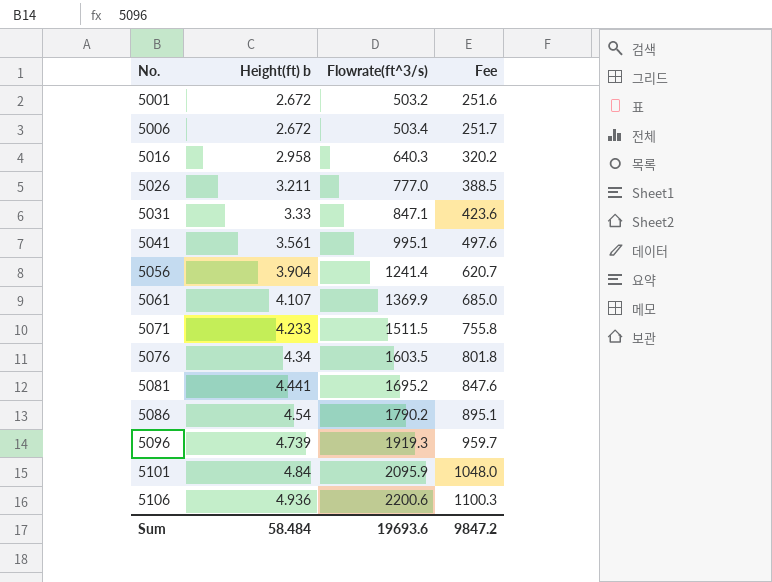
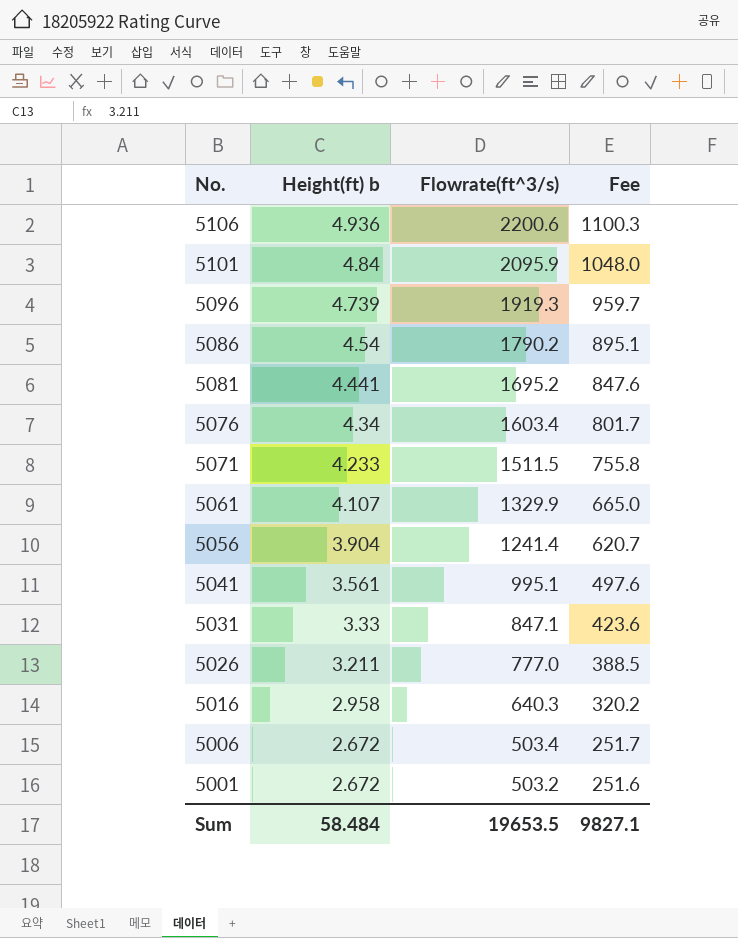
row order: No. ascending -> No. descending
5076 | Flowrate(ft^3/s): 1603.5 -> 1603.4
5076 | Fee: 801.8 -> 801.7
5061 | Flowrate(ft^3/s): 1369.9 -> 1329.9
5061 | Fee: 685.0 -> 665.0
Sum | Flowrate(ft^3/s): 19693.6 -> 19653.5
Sum | Fee: 9847.2 -> 9827.1

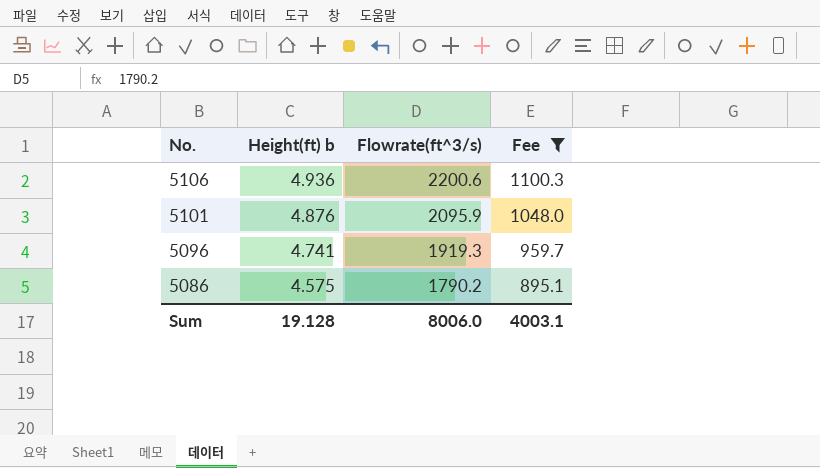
filter: none -> Fee >= 895.1
5101 | Height(ft) b: 4.84 -> 4.876
5096 | Height(ft) b: 4.739 -> 4.741
5086 | Height(ft) b: 4.54 -> 4.575
Sum | Height(ft) b: 58.484 -> 19.128
Sum | Flowrate(ft^3/s): 19653.5 -> 8006.0
Sum | Fee: 9827.1 -> 4003.1

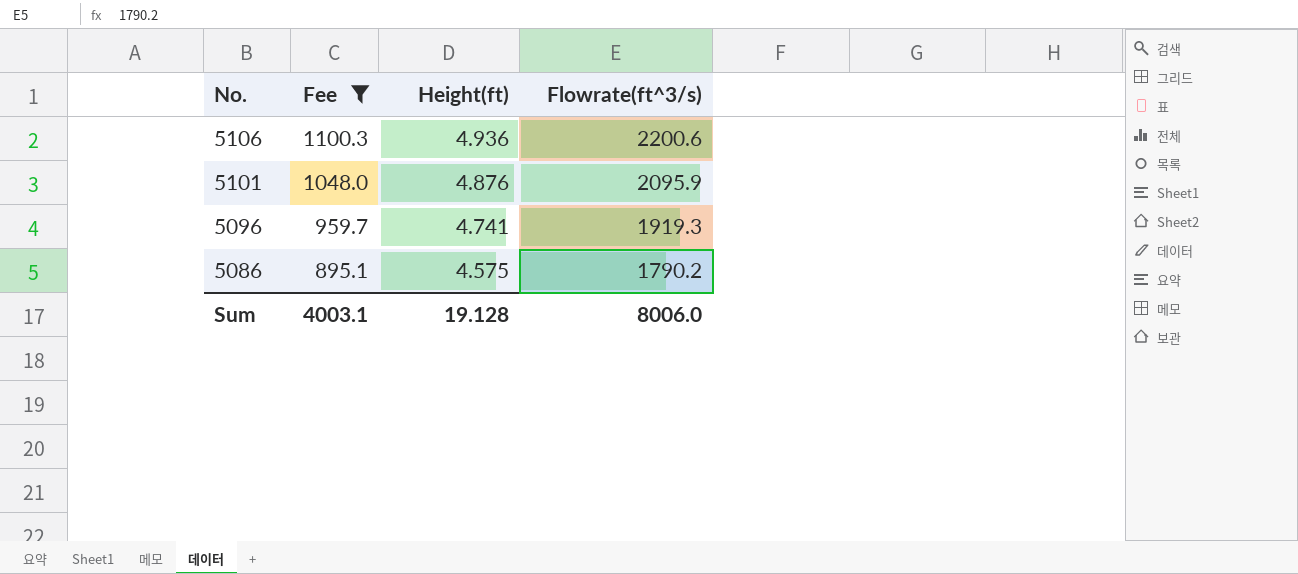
column Fee | position: 4 -> 2
column name: Height(ft) b -> Height(ft)

